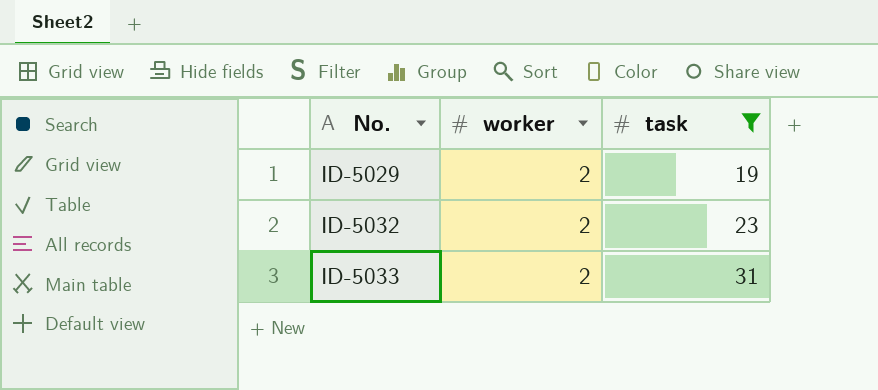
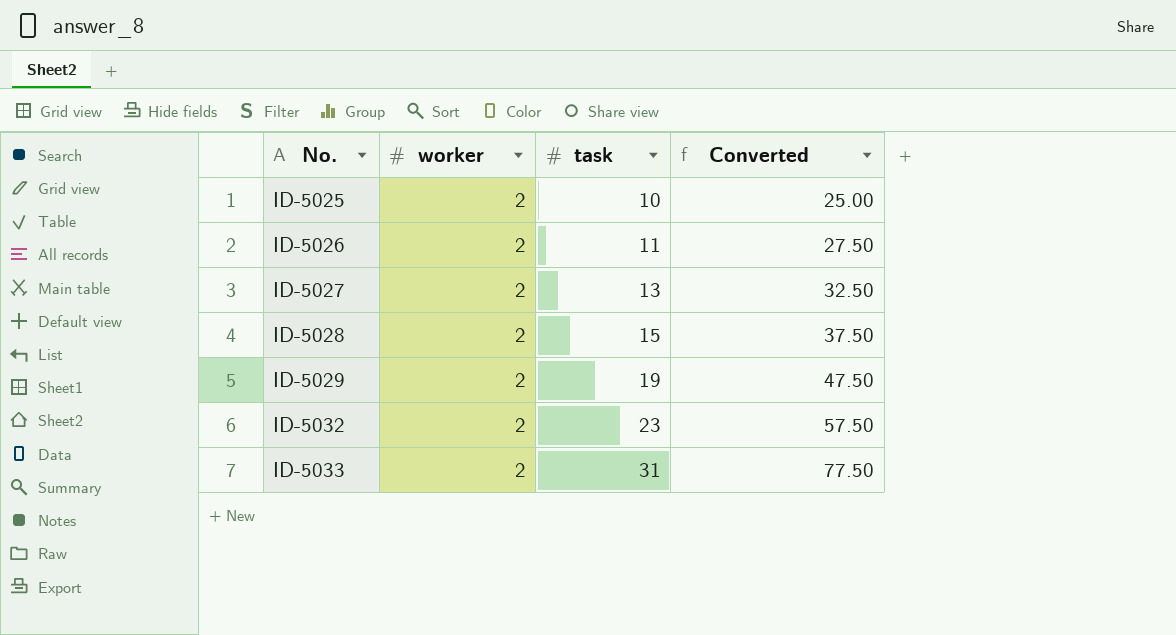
filter: task >= 19 -> none
column Converted | formula: none -> [task] * 2.5

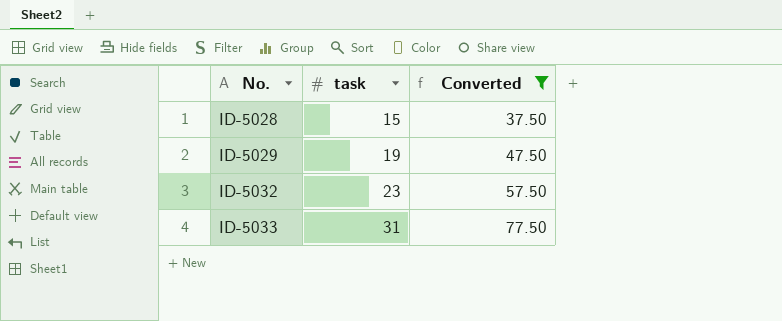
filter: none -> Converted >= 37.50
column worker | position: 2 -> none

